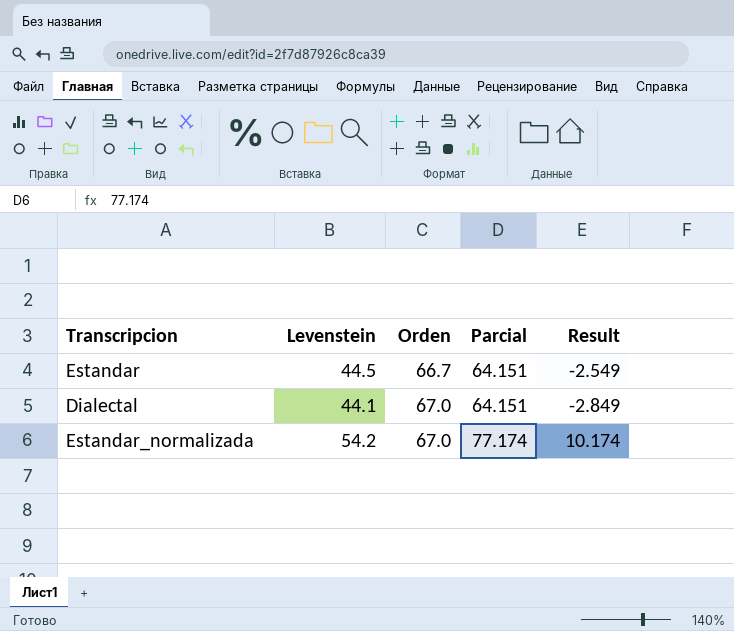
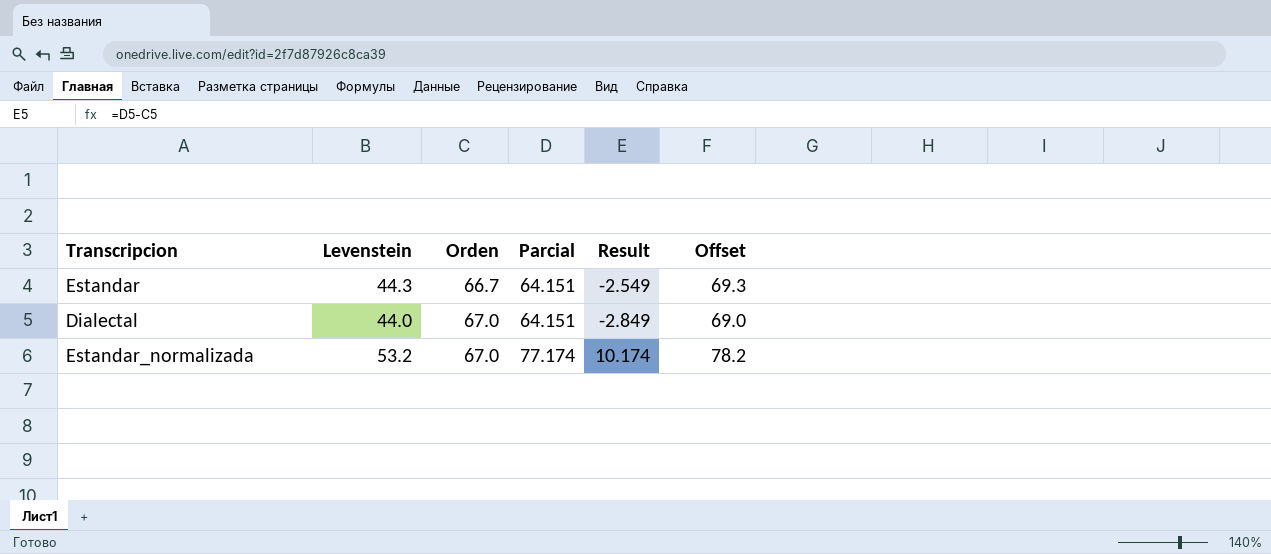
column Offset | formula: none -> [Levenstein] + 25
Estandar | Levenstein: 44.5 -> 44.3
Dialectal | Levenstein: 44.1 -> 44.0
Estandar_normalizada | Levenstein: 54.2 -> 53.2

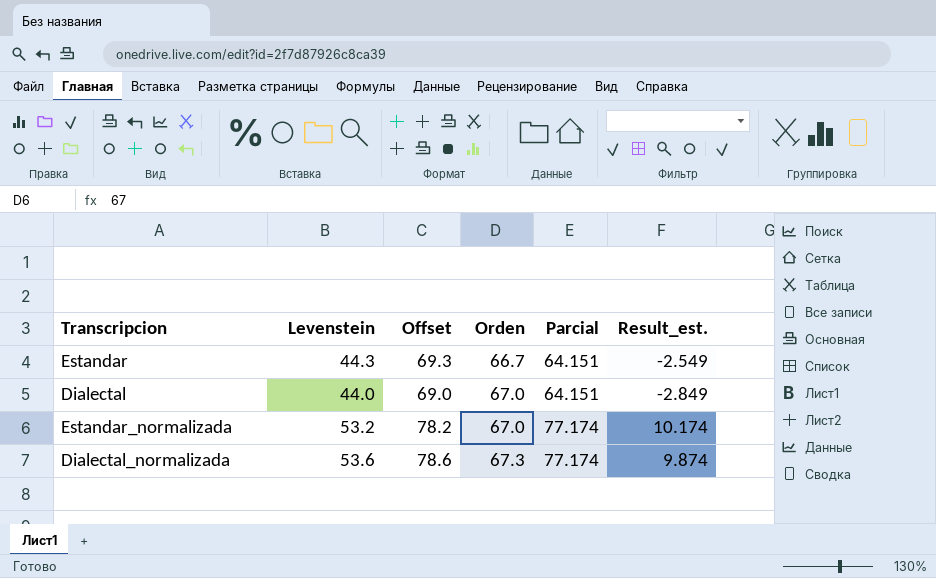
column Offset | position: 6 -> 3
column name: Result -> Result_est.
row Dialectal_normalizada: none -> 53.6 | 78.6 | 67.3 | 77.174 | 9.874

